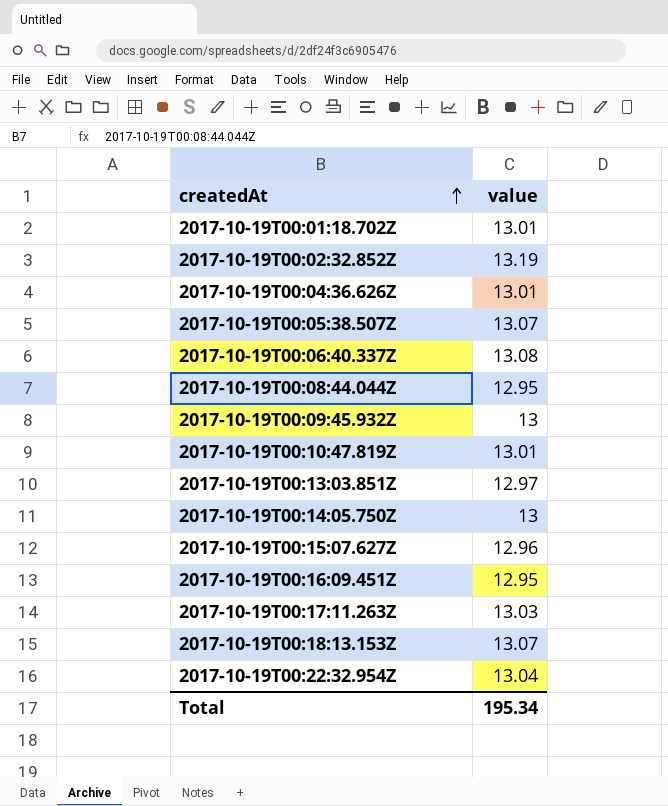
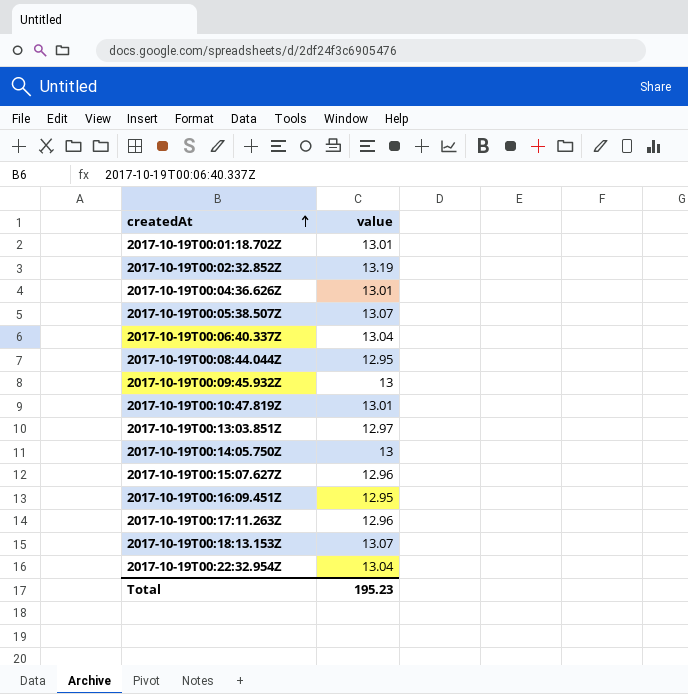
2017-10-19T00:06:40.337Z | value: 13.08 -> 13.04
2017-10-19T00:17:11.263Z | value: 13.03 -> 12.96
Total | value: 195.34 -> 195.23

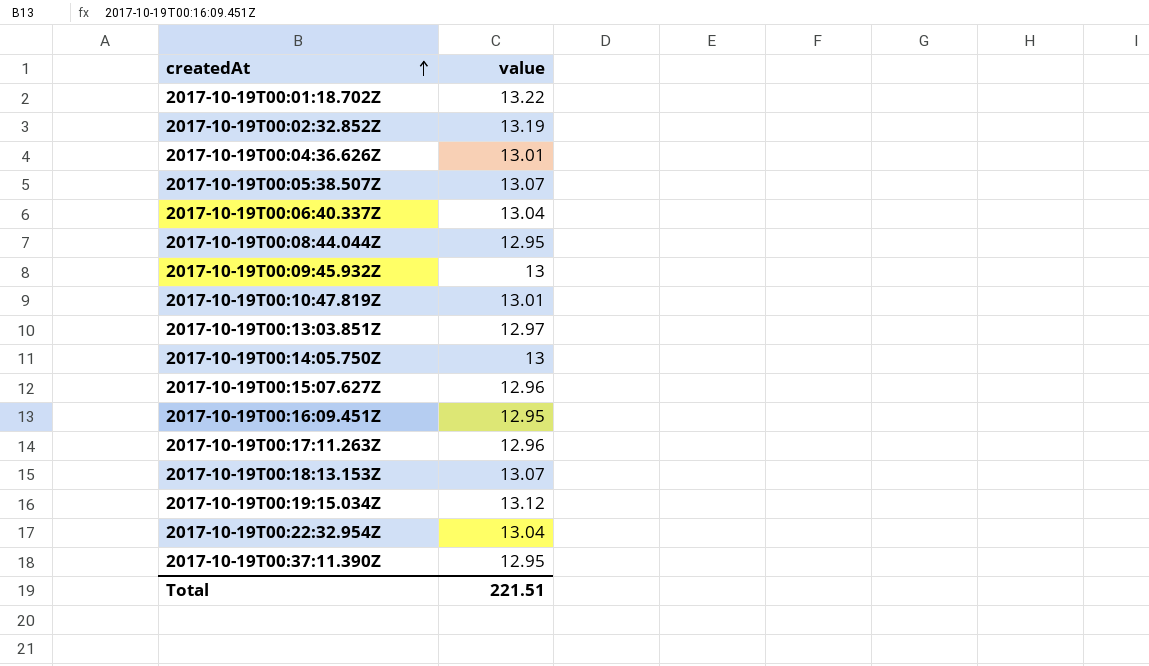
2017-10-19T00:01:18.702Z | value: 13.01 -> 13.22
row 2017-10-19T00:19:15.034Z: none -> 13.12
row 2017-10-19T00:37:11.390Z: none -> 12.95
Total | value: 195.23 -> 221.51

